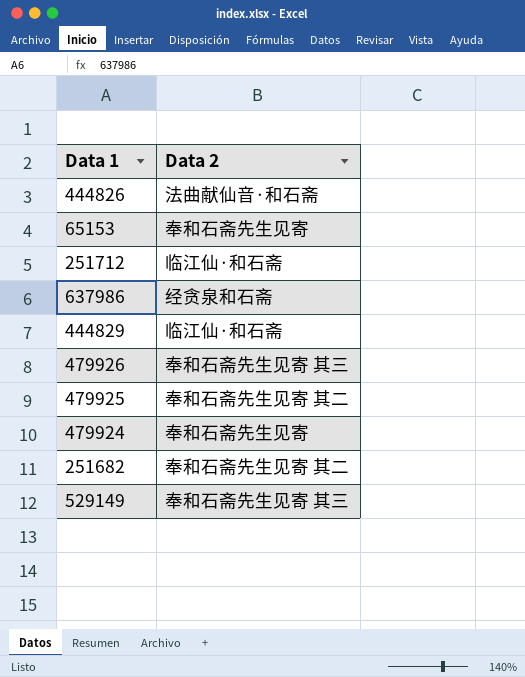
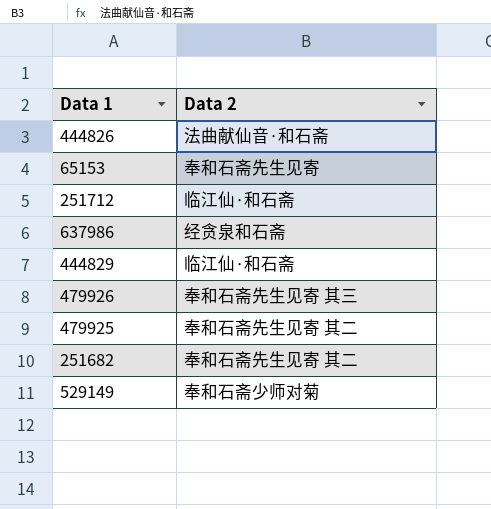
row 479924: 奉和石斋先生见寄 -> none
529149 | Data 2: 奉和石斋先生见寄 其三 -> 奉和石斋少师对菊

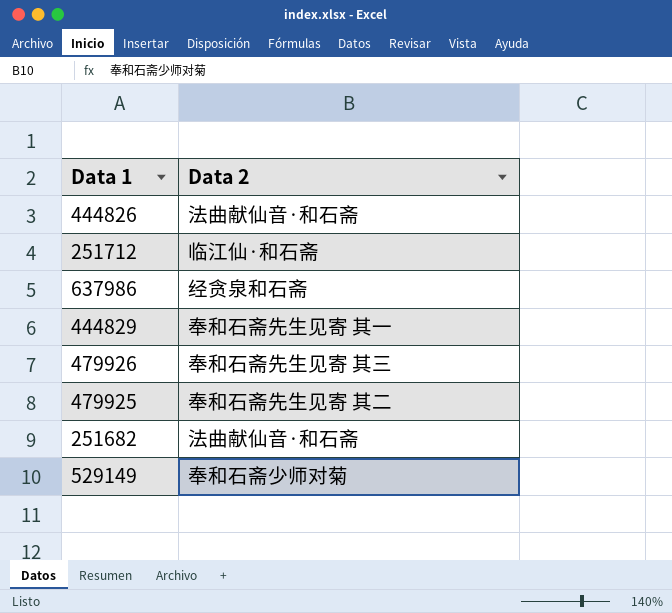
row 65153: 奉和石斋先生见寄 -> none
444829 | Data 2: 临江仙·和石斋 -> 奉和石斋先生见寄 其一
251682 | Data 2: 奉和石斋先生见寄 其二 -> 法曲献仙音·和石斋

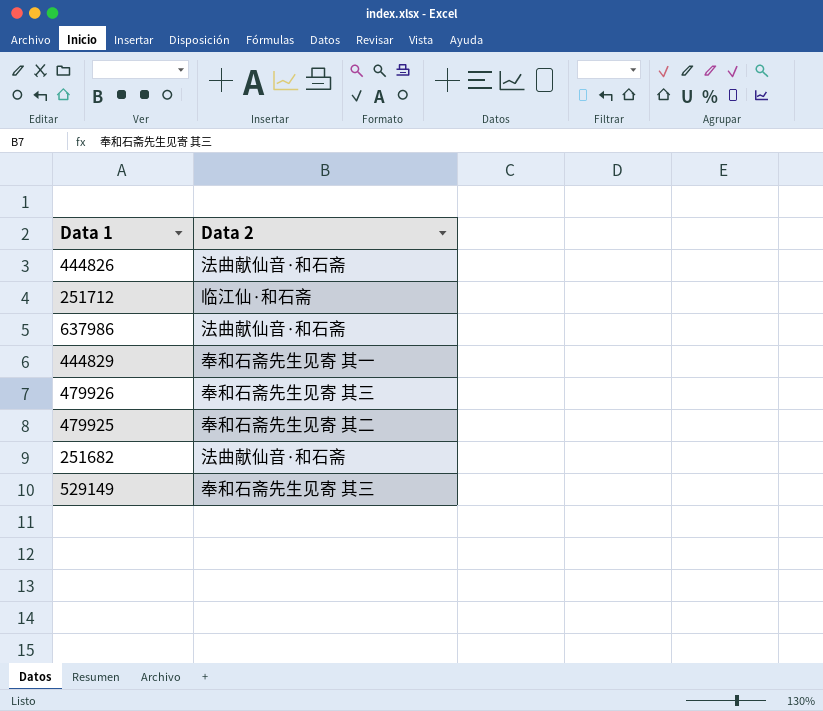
637986 | Data 2: 经贪泉和石斋 -> 法曲献仙音·和石斋
529149 | Data 2: 奉和石斋少师对菊 -> 奉和石斋先生见寄 其三

